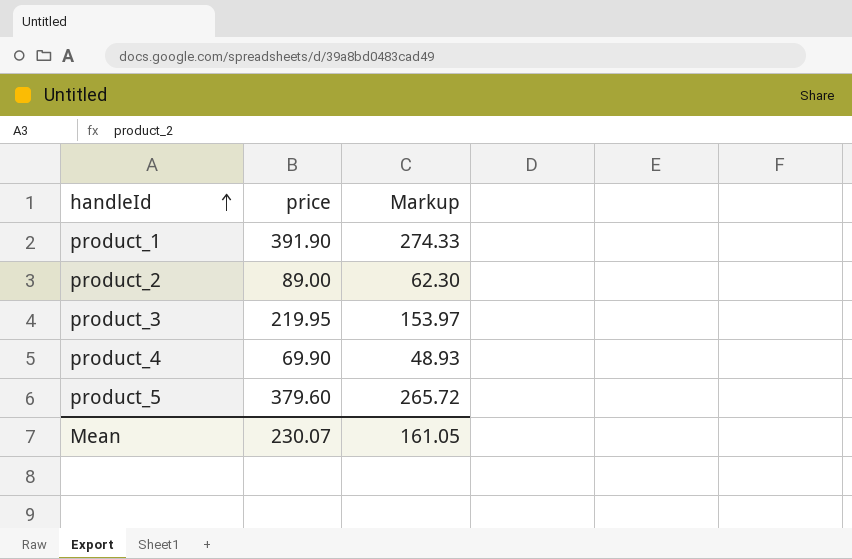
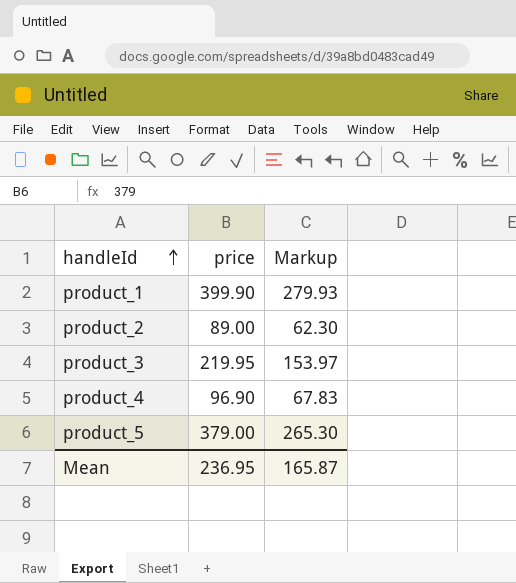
product_1 | price: 391.90 -> 399.90
product_1 | Markup: 274.33 -> 279.93
product_4 | price: 69.90 -> 96.90
product_4 | Markup: 48.93 -> 67.83
product_5 | price: 379.60 -> 379.00
product_5 | Markup: 265.72 -> 265.30
Mean | price: 230.07 -> 236.95
Mean | Markup: 161.05 -> 165.87

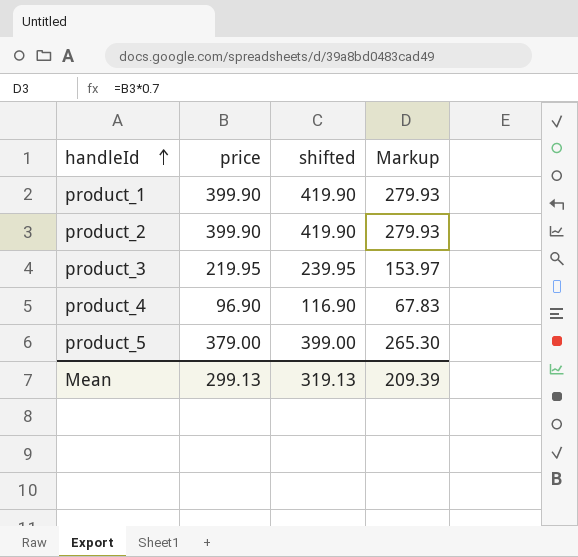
column shifted | formula: none -> [price] + 20
product_2 | price: 89.00 -> 399.90
product_2 | Markup: 62.30 -> 279.93
Mean | price: 236.95 -> 299.13
Mean | Markup: 165.87 -> 209.39

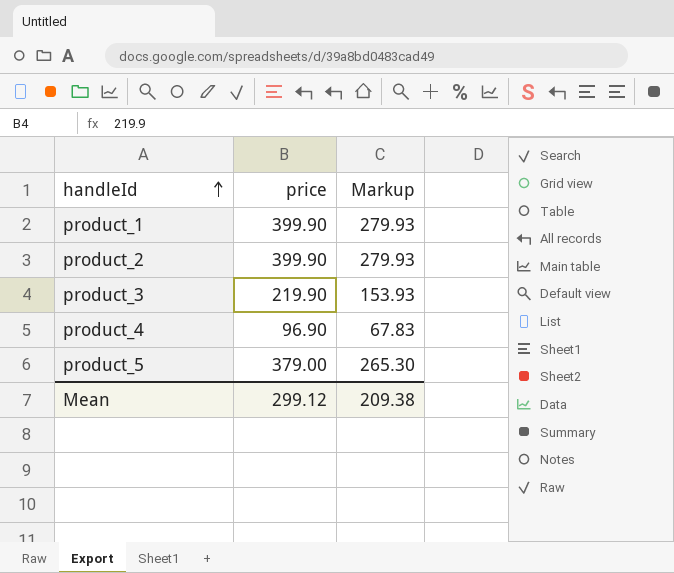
column shifted | formula: [price] + 20 -> none
product_3 | price: 219.95 -> 219.90
product_3 | Markup: 153.97 -> 153.93
Mean | price: 299.13 -> 299.12
Mean | Markup: 209.39 -> 209.38

